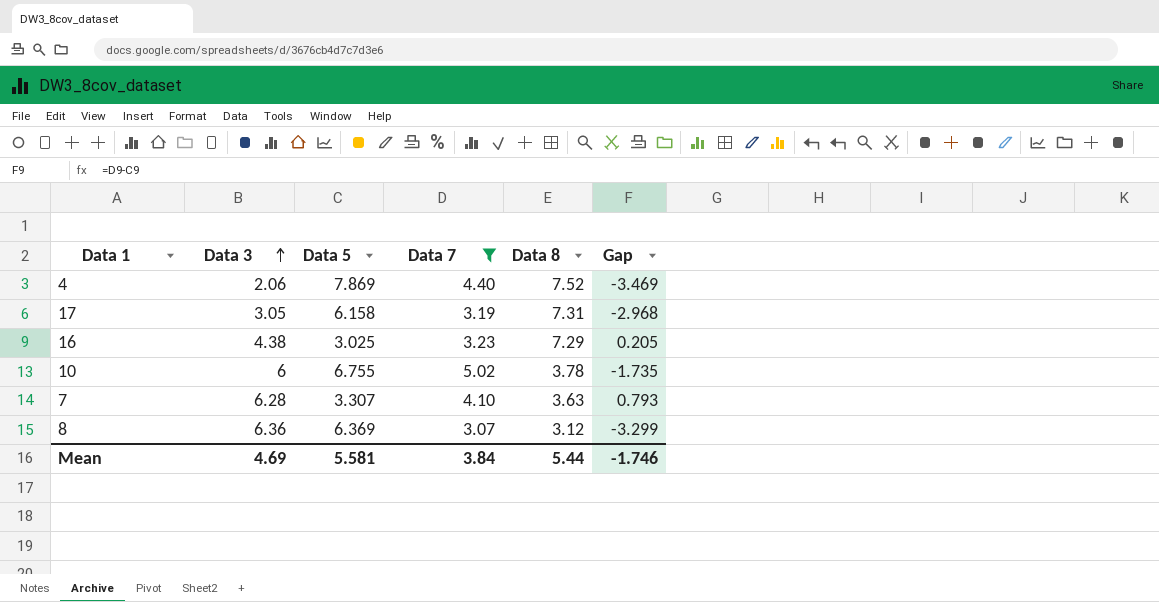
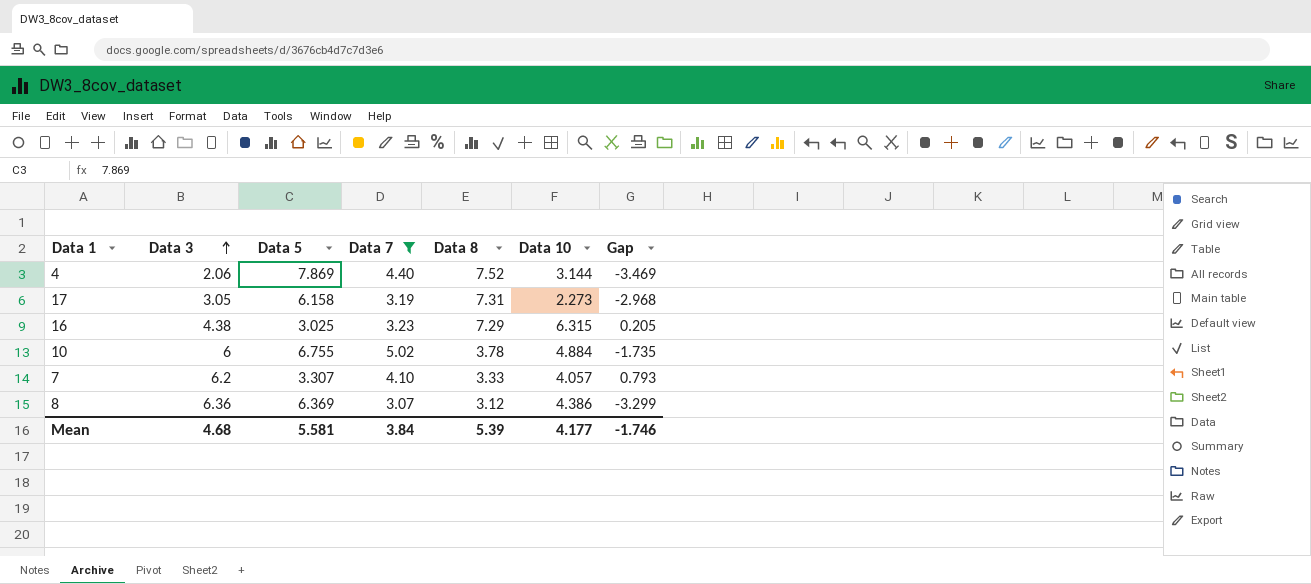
column Data 10 | position: none -> 6
7 | Data 3: 6.28 -> 6.2
7 | Data 8: 3.63 -> 3.33
Mean | Data 3: 4.69 -> 4.68
Mean | Data 8: 5.44 -> 5.39

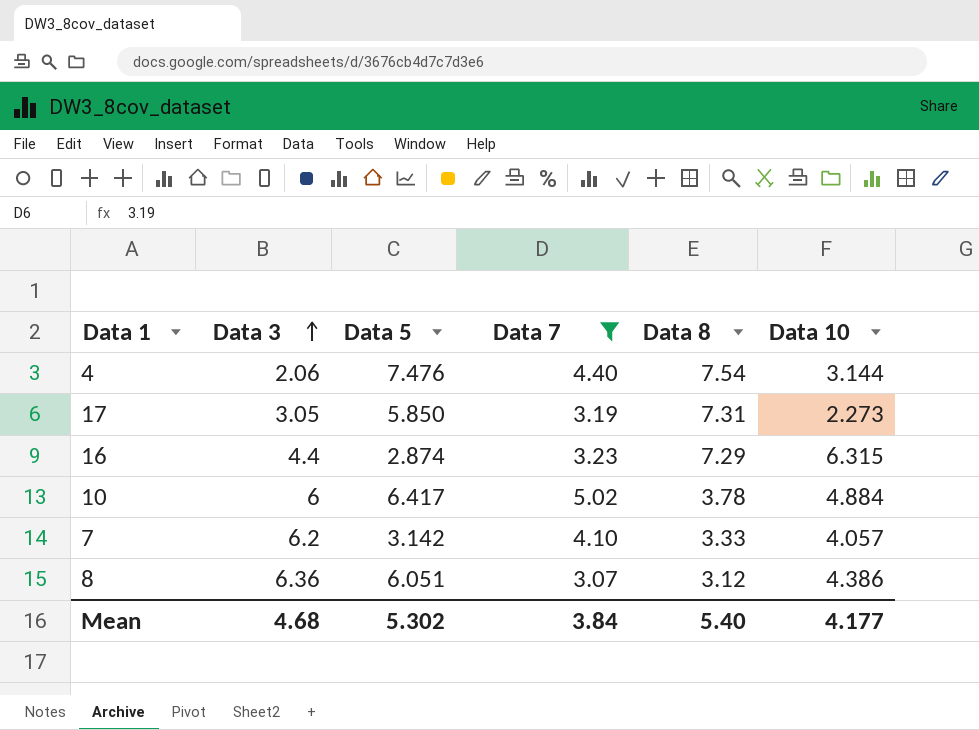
column Gap | formula: [Data 7] - [Data 5] -> none
4 | Data 5: 7.869 -> 7.476
4 | Data 8: 7.52 -> 7.54
17 | Data 5: 6.158 -> 5.850
16 | Data 3: 4.38 -> 4.4
16 | Data 5: 3.025 -> 2.874
10 | Data 5: 6.755 -> 6.417
7 | Data 5: 3.307 -> 3.142
8 | Data 5: 6.369 -> 6.051
Mean | Data 5: 5.581 -> 5.302
Mean | Data 8: 5.39 -> 5.40

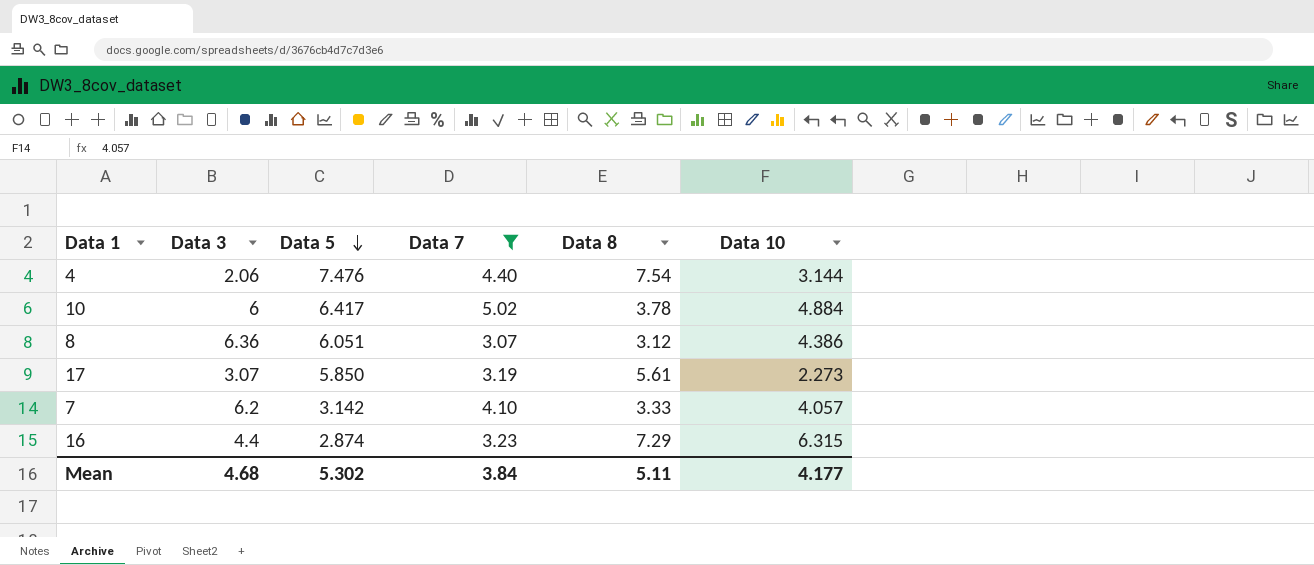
row order: Data 3 ascending -> Data 5 descending
17 | Data 3: 3.05 -> 3.07
17 | Data 8: 7.31 -> 5.61
Mean | Data 8: 5.40 -> 5.11

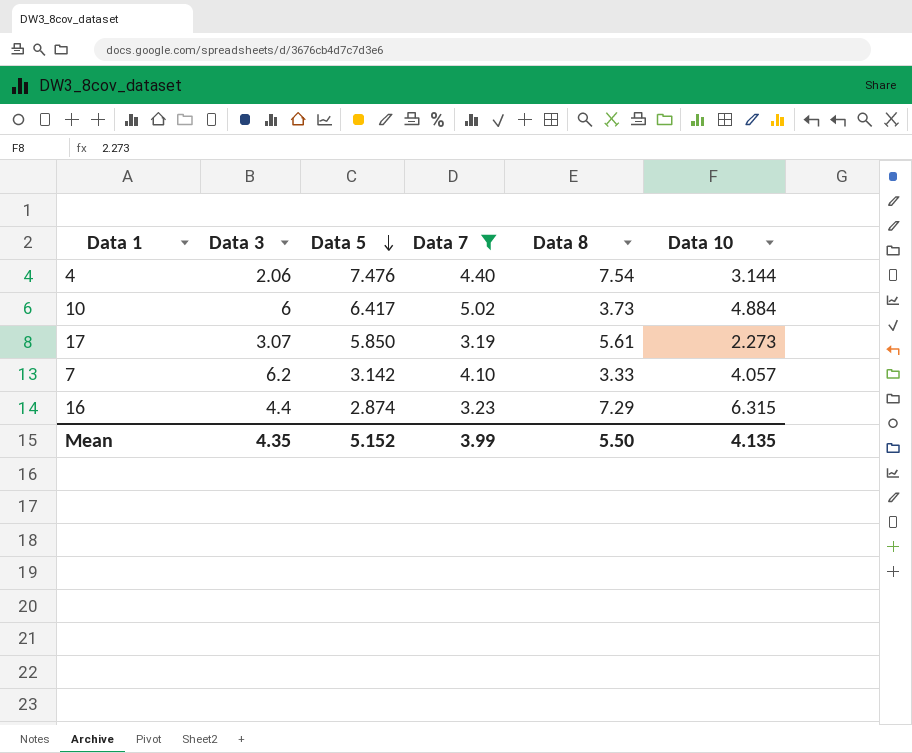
row 8: 6.36 | 6.051 | 3.07 | 3.12 | 4.386 -> none
10 | Data 8: 3.78 -> 3.73
Mean | Data 3: 4.68 -> 4.35
Mean | Data 5: 5.302 -> 5.152
Mean | Data 7: 3.84 -> 3.99
Mean | Data 8: 5.11 -> 5.50
Mean | Data 10: 4.177 -> 4.135

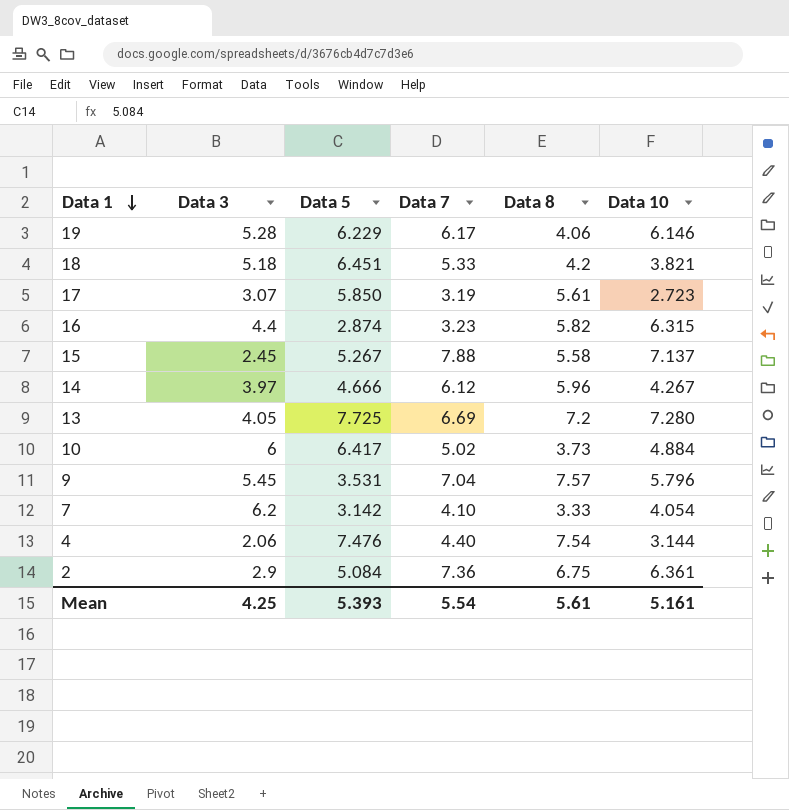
filter: Data 7 <= 5.02 -> none
row order: Data 5 descending -> Data 1 descending
17 | Data 10: 2.273 -> 2.723
16 | Data 8: 7.29 -> 5.82
7 | Data 10: 4.057 -> 4.054
Mean | Data 3: 4.35 -> 4.25
Mean | Data 5: 5.152 -> 5.393
Mean | Data 7: 3.99 -> 5.54
Mean | Data 8: 5.50 -> 5.61
Mean | Data 10: 4.135 -> 5.161

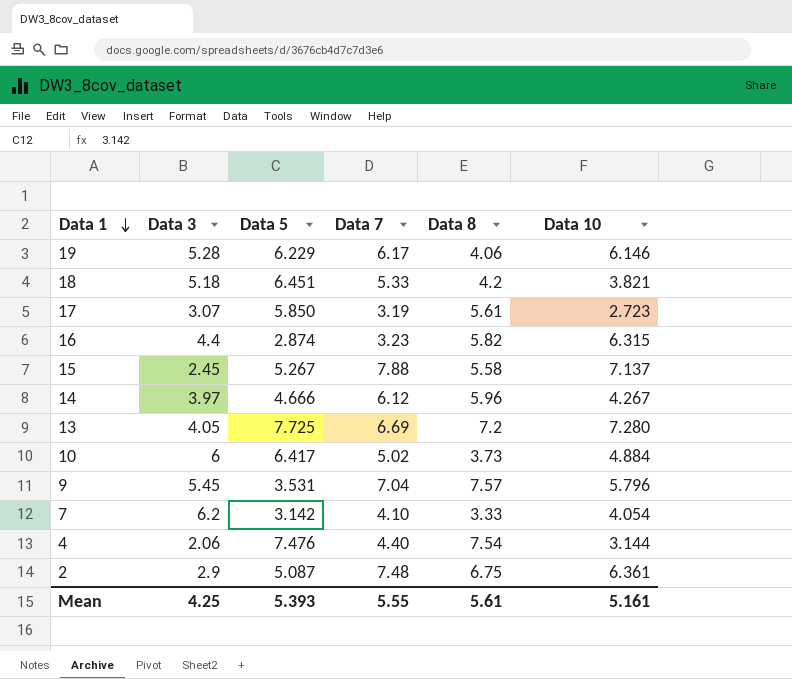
2 | Data 5: 5.084 -> 5.087
2 | Data 7: 7.36 -> 7.48
Mean | Data 7: 5.54 -> 5.55

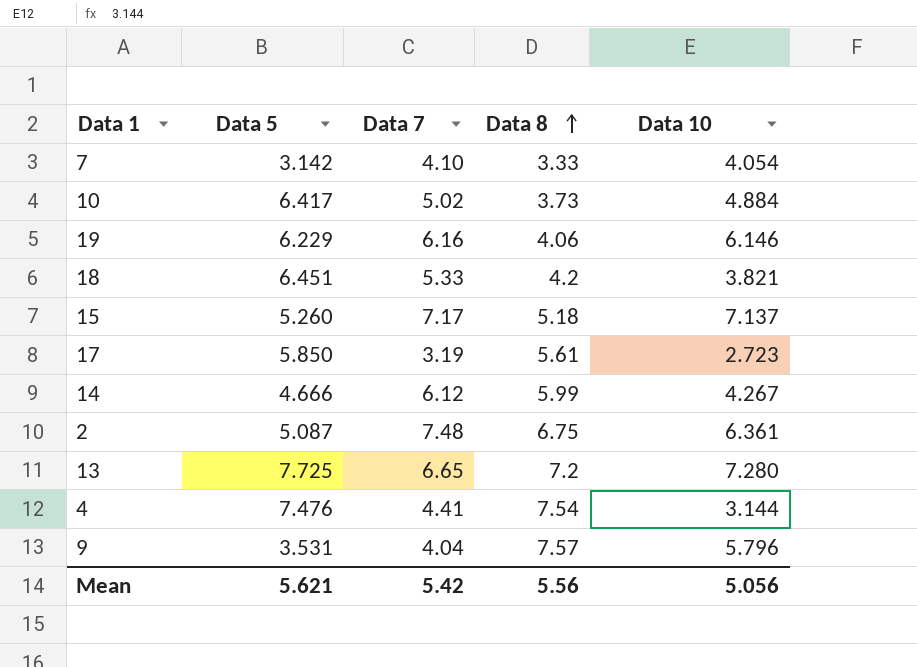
row order: Data 1 descending -> Data 8 ascending
column Data 3 | position: 2 -> none
row 16: 4.4 | 2.874 | 3.23 | 5.82 | 6.315 -> none
19 | Data 7: 6.17 -> 6.16
15 | Data 5: 5.267 -> 5.260
15 | Data 7: 7.88 -> 7.17
15 | Data 8: 5.58 -> 5.18
14 | Data 8: 5.96 -> 5.99
13 | Data 7: 6.69 -> 6.65
4 | Data 7: 4.40 -> 4.41
9 | Data 7: 7.04 -> 4.04
Mean | Data 5: 5.393 -> 5.621
Mean | Data 7: 5.55 -> 5.42
Mean | Data 8: 5.61 -> 5.56
Mean | Data 10: 5.161 -> 5.056

